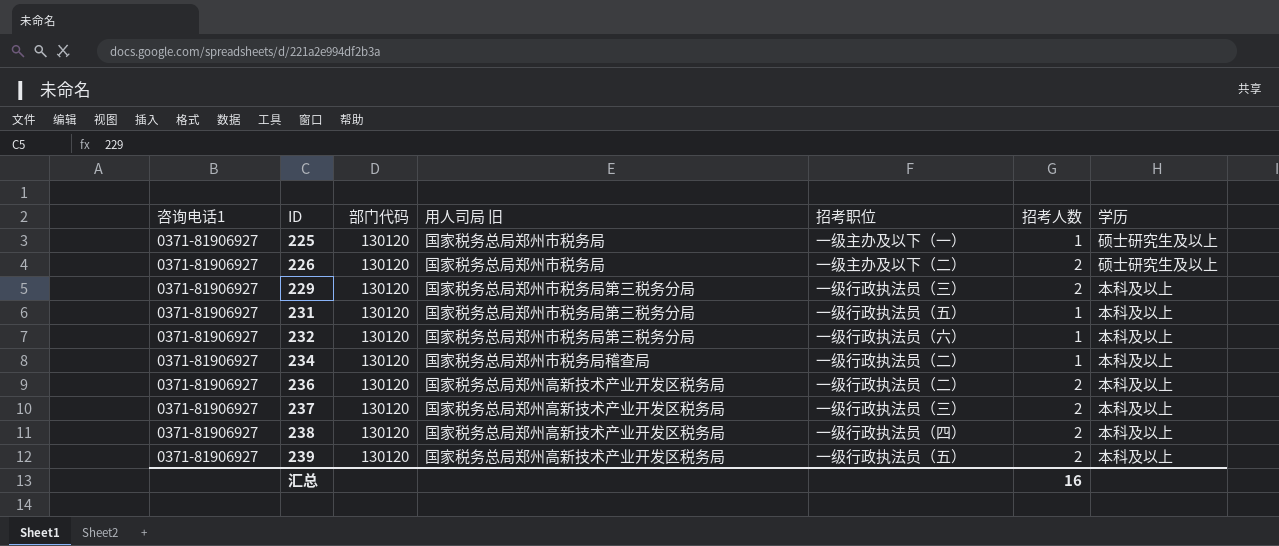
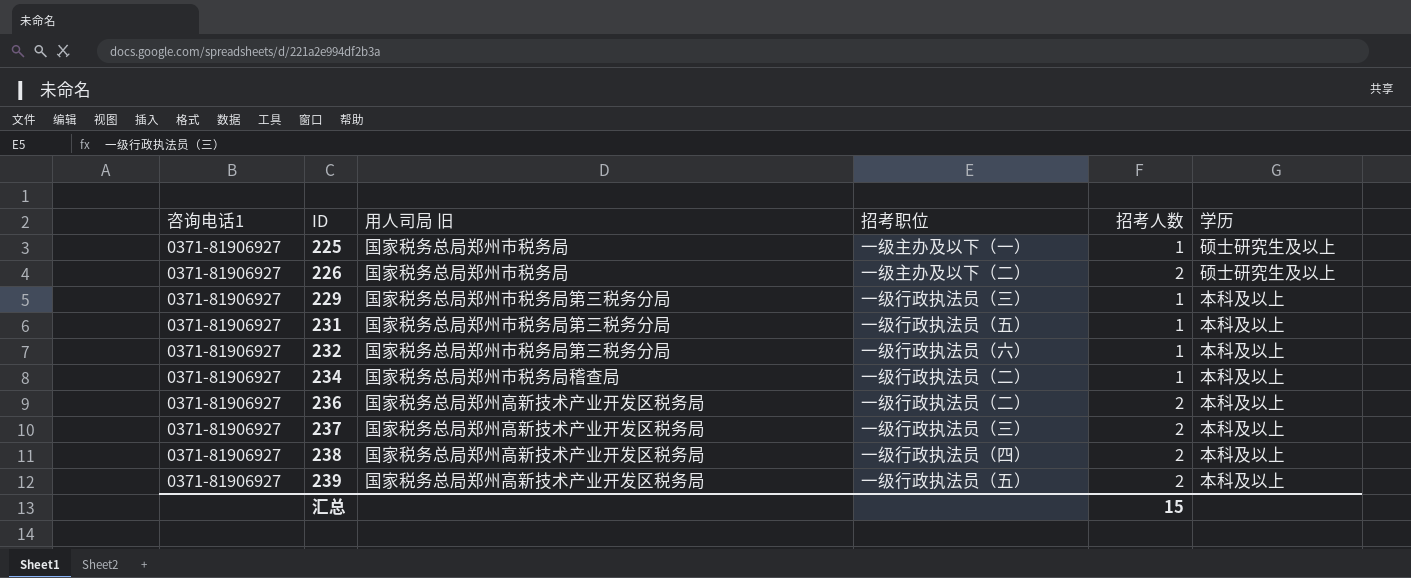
column 部门代码 | position: 3 -> none
229 | 招考人数: 2 -> 1
汇总 | 招考人数: 16 -> 15

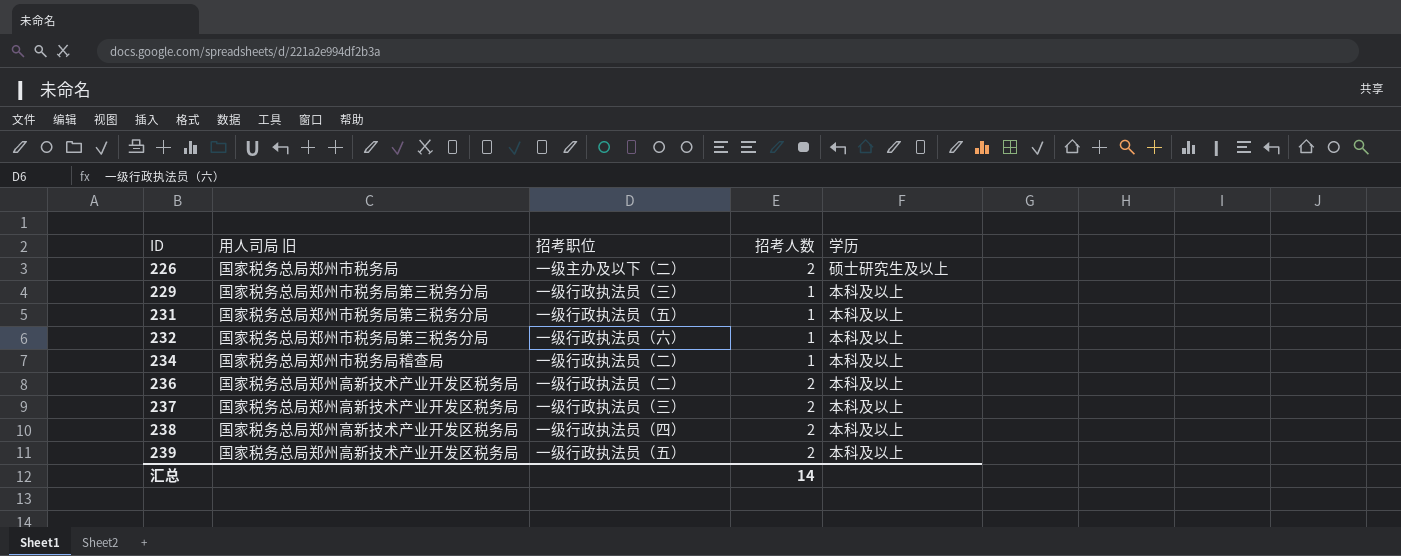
column 咨询电话1 | position: 1 -> none
row 225: 0371-81906927 | 国家税务总局郑州市税务局 | 一级主办及以下（一） | 1 | 硕士研究生及以上 -> none
汇总 | 招考人数: 15 -> 14

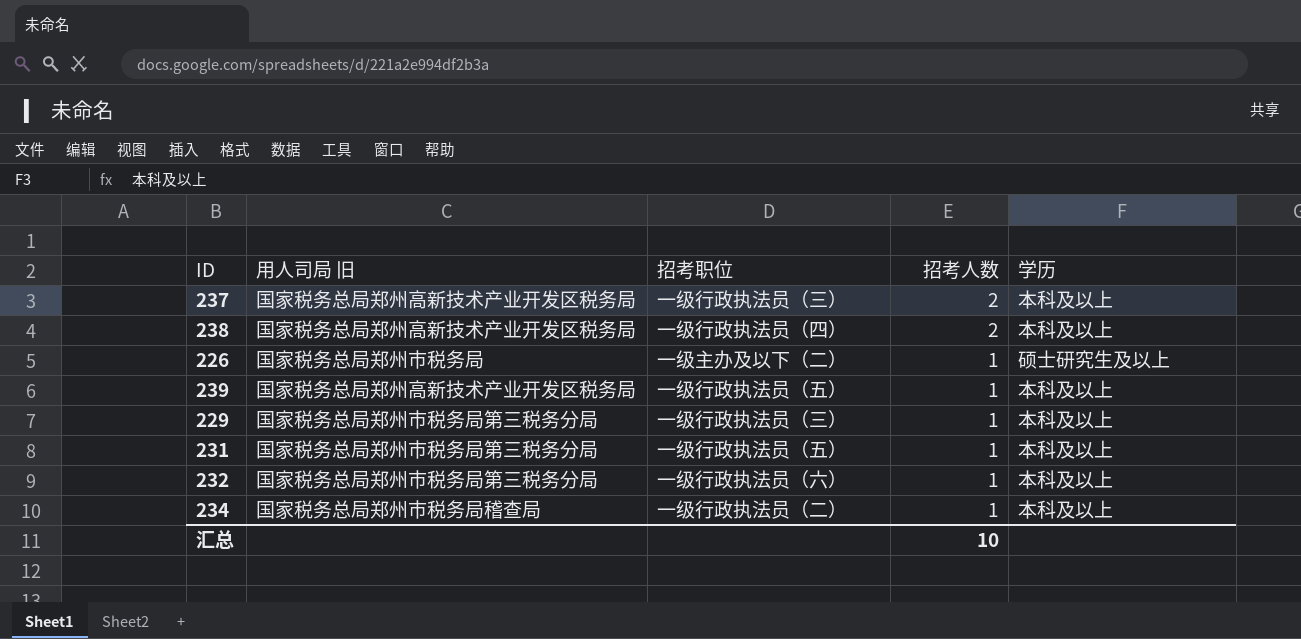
row order: ID ascending -> 招考人数 descending
row 236: 国家税务总局郑州高新技术产业开发区税务局 | 一级行政执法员（二） | 2 | 本科及以上 -> none
226 | 招考人数: 2 -> 1
239 | 招考人数: 2 -> 1
汇总 | 招考人数: 14 -> 10

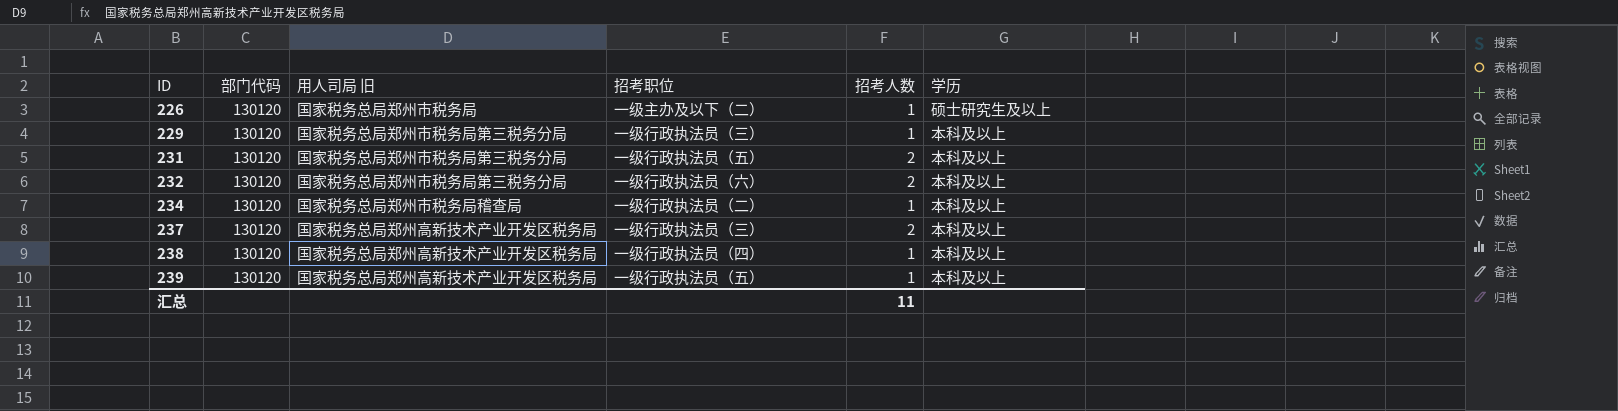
row order: 招考人数 descending -> ID ascending
column 部门代码 | position: none -> 2
231 | 招考人数: 1 -> 2
232 | 招考人数: 1 -> 2
238 | 招考人数: 2 -> 1
汇总 | 招考人数: 10 -> 11

